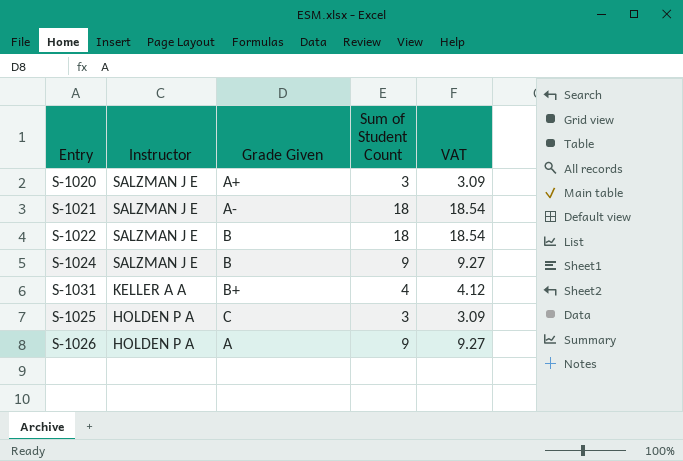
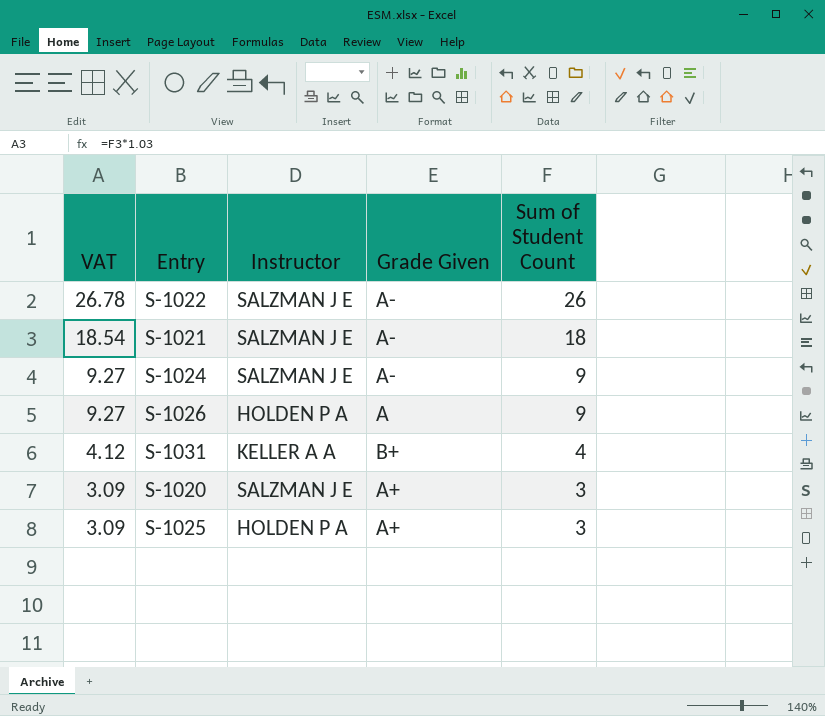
row order: Instructor descending -> VAT descending
column VAT | position: 5 -> 1
S-1022 | VAT: 18.54 -> 26.78
S-1022 | Grade Given: B -> A-
S-1022 | Sum of Student Count: 18 -> 26
S-1024 | Grade Given: B -> A-
S-1025 | Grade Given: C -> A+

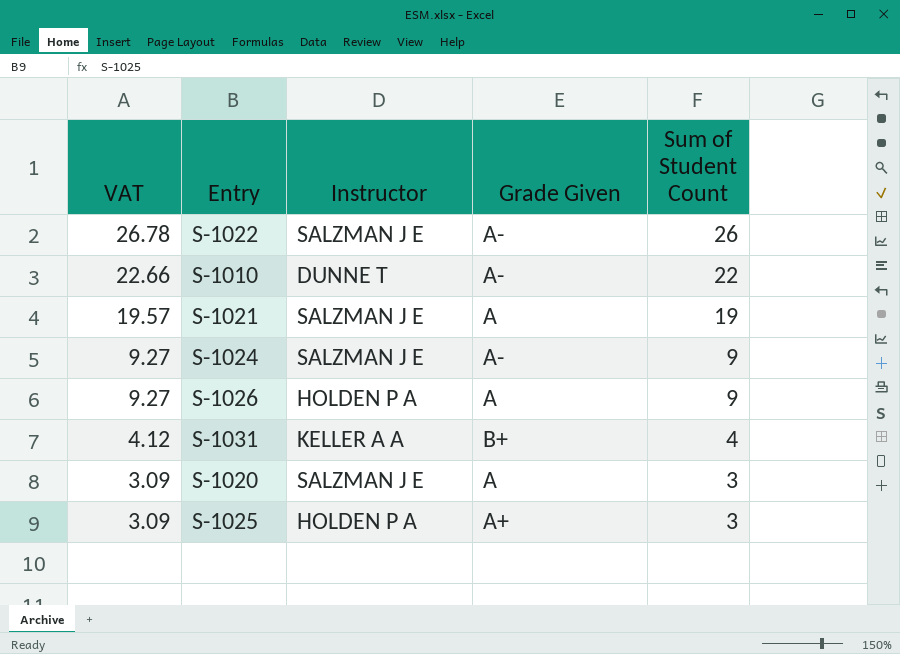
row S-1010: none -> 22.66 | DUNNE T | A- | 22
S-1021 | VAT: 18.54 -> 19.57
S-1021 | Grade Given: A- -> A
S-1021 | Sum of Student Count: 18 -> 19
S-1020 | Grade Given: A+ -> A

